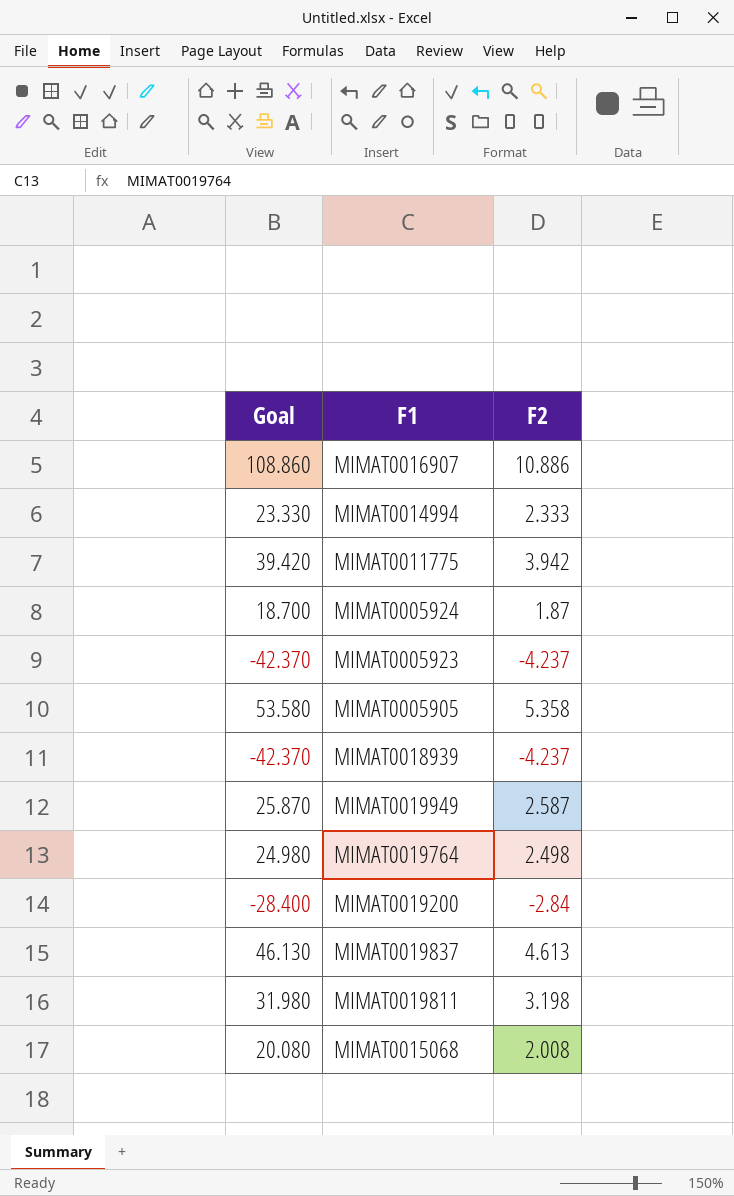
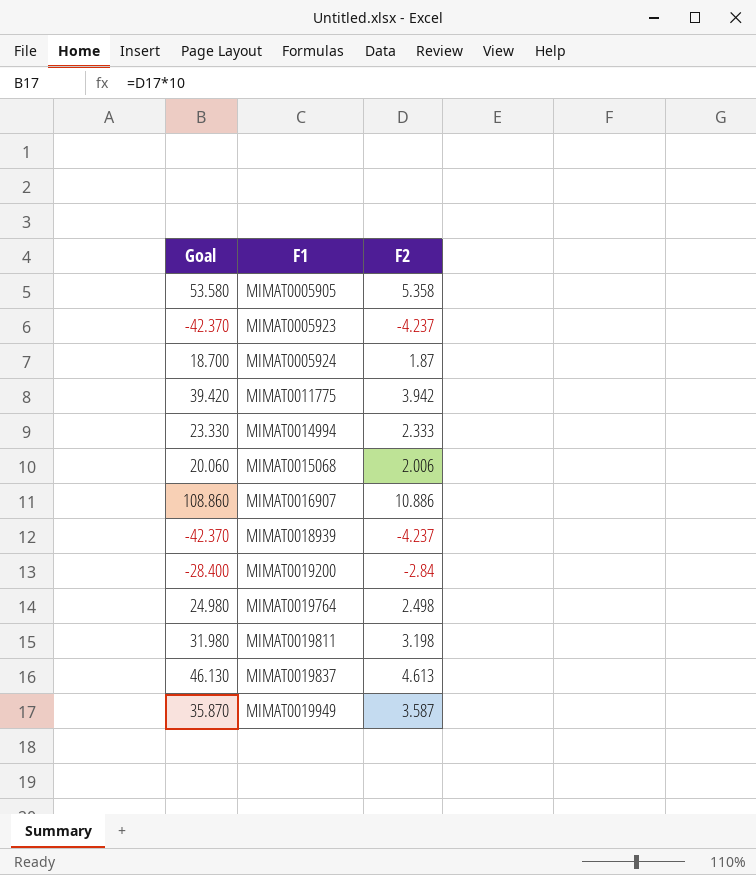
row order: none -> F1 ascending
MIMAT0015068 | Goal: 20.080 -> 20.060
MIMAT0015068 | F2: 2.008 -> 2.006
MIMAT0019949 | Goal: 25.870 -> 35.870
MIMAT0019949 | F2: 2.587 -> 3.587

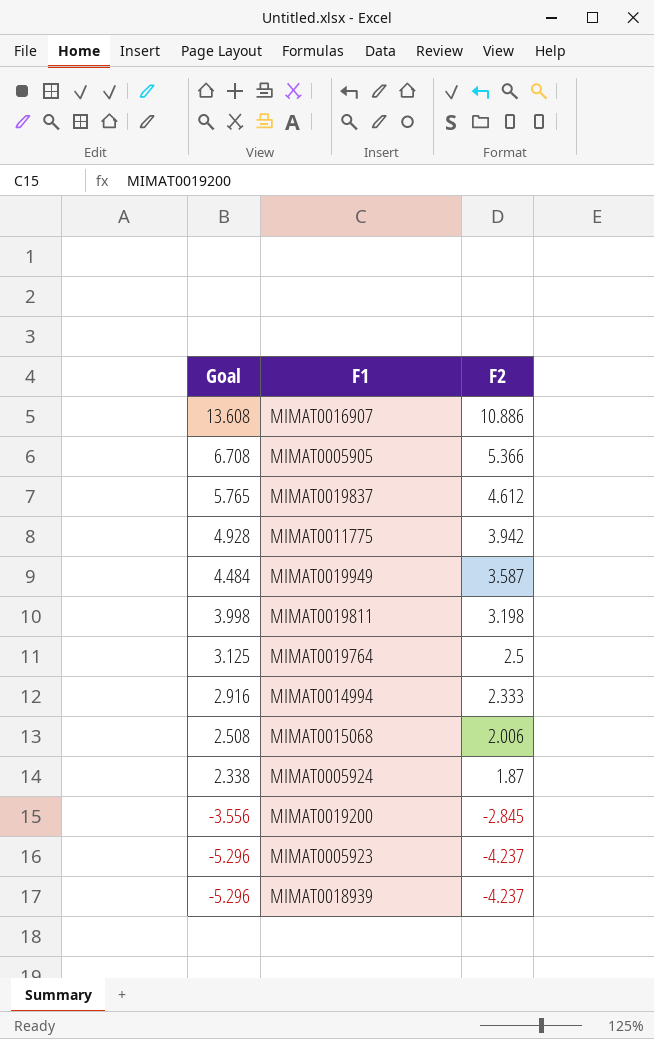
row order: F1 ascending -> Goal descending
column Goal | formula: [F2] * 10 -> [F2] * 1.25
MIMAT0005905 | F2: 5.358 -> 5.366
MIMAT0019837 | F2: 4.613 -> 4.612
MIMAT0019764 | F2: 2.498 -> 2.5
MIMAT0019200 | F2: -2.84 -> -2.845

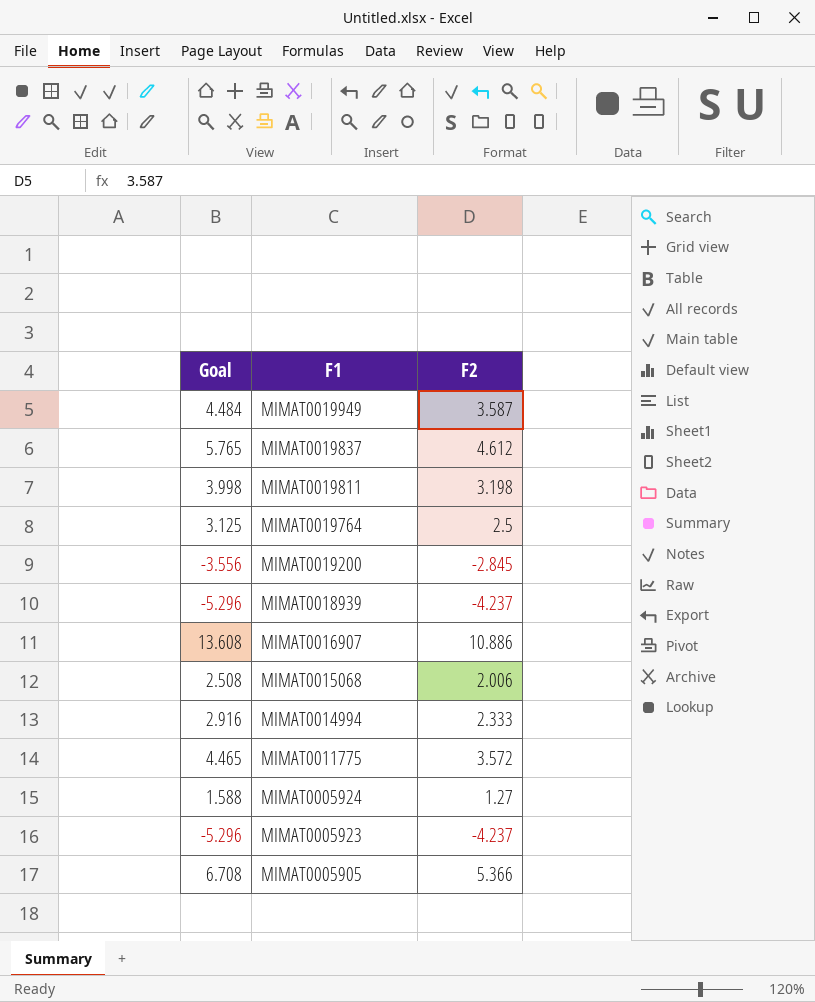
row order: Goal descending -> F1 descending
MIMAT0011775 | Goal: 4.928 -> 4.465
MIMAT0011775 | F2: 3.942 -> 3.572
MIMAT0005924 | Goal: 2.338 -> 1.588
MIMAT0005924 | F2: 1.87 -> 1.27

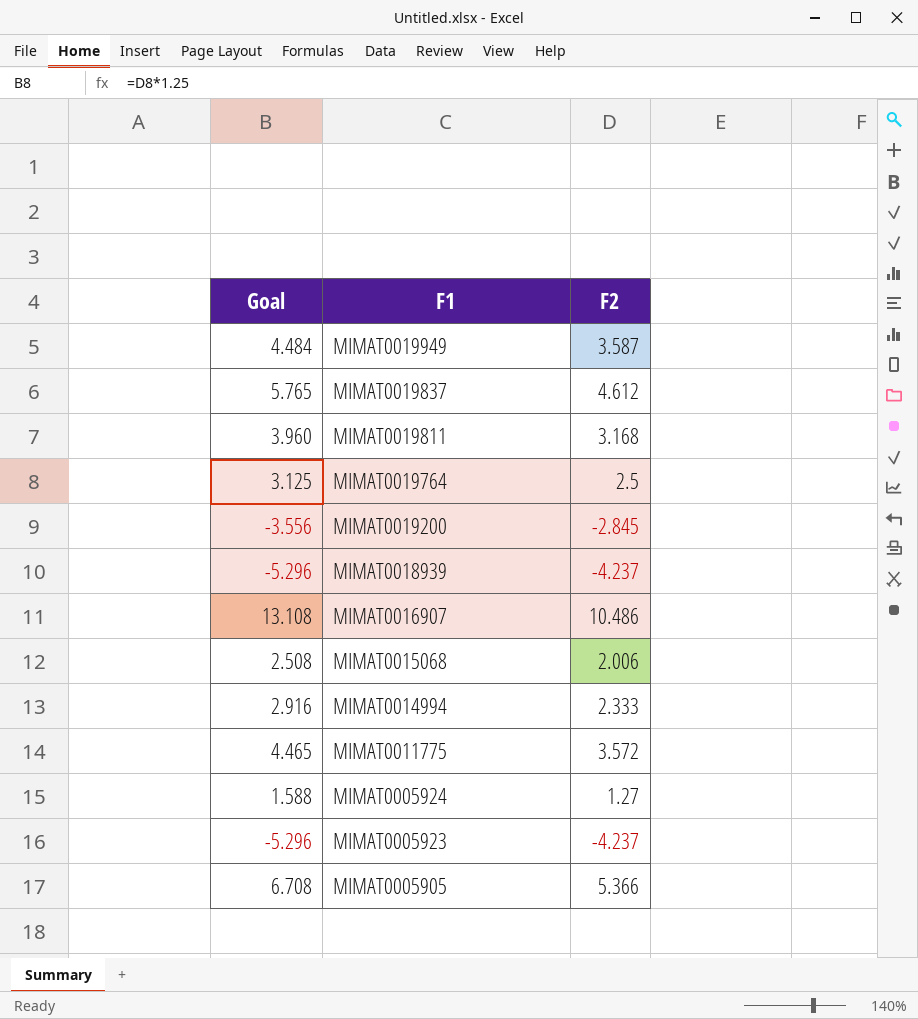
MIMAT0019811 | Goal: 3.998 -> 3.960
MIMAT0019811 | F2: 3.198 -> 3.168
MIMAT0016907 | Goal: 13.608 -> 13.108
MIMAT0016907 | F2: 10.886 -> 10.486

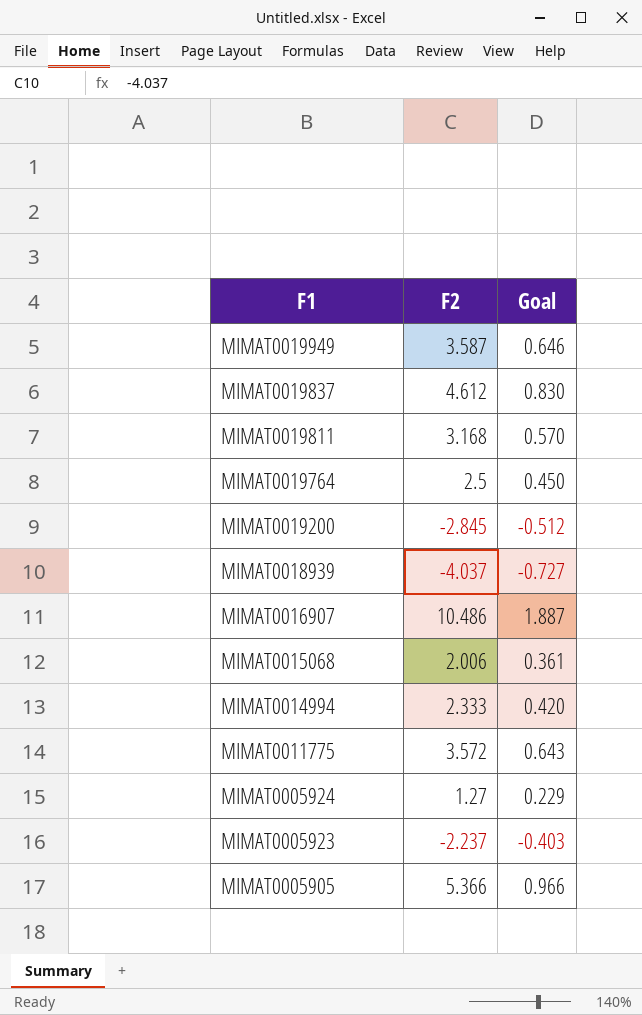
column Goal | formula: [F2] * 1.25 -> [F2] * 0.18
column Goal | position: 1 -> 3
MIMAT0018939 | F2: -4.237 -> -4.037
MIMAT0005923 | F2: -4.237 -> -2.237

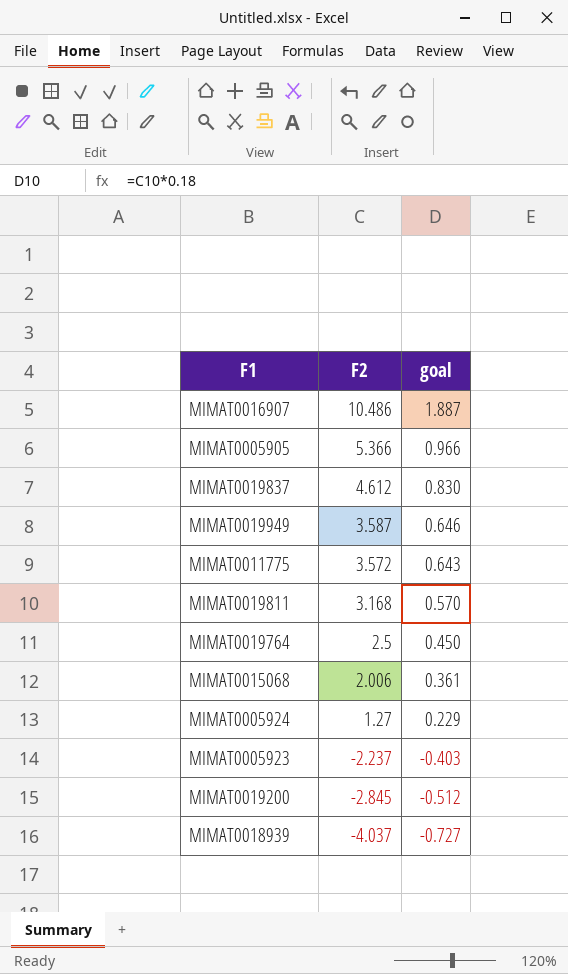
row order: F1 descending -> F2 descending
column name: Goal -> goal
row MIMAT0014994: 2.333 | 0.420 -> none

